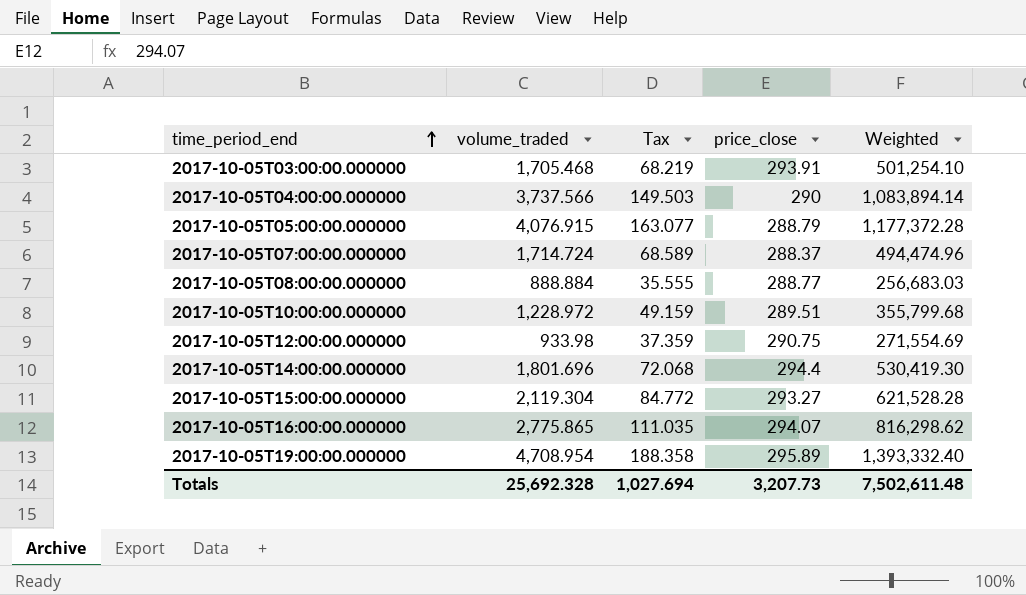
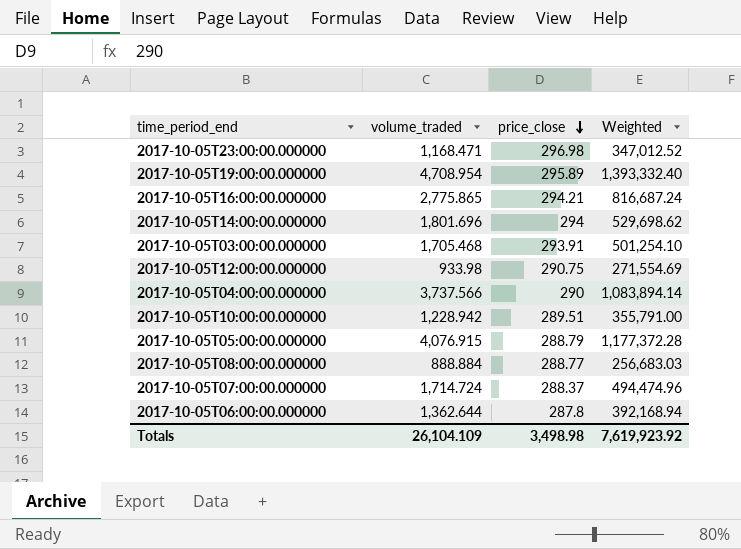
row order: time_period_end ascending -> price_close descending
column Tax | formula: [volume_traded] * 0.04 -> none
row 2017-10-05T15:00:00.000000: 2,119.304 | 84.772 | 293.27 | 621,528.28 -> none
row 2017-10-05T23:00:00.000000: none -> 1,168.471 | 296.98 | 347,012.52
2017-10-05T16:00:00.000000 | price_close: 294.07 -> 294.21
2017-10-05T16:00:00.000000 | Weighted: 816,298.62 -> 816,687.24
2017-10-05T14:00:00.000000 | price_close: 294.4 -> 294
2017-10-05T14:00:00.000000 | Weighted: 530,419.30 -> 529,698.62
2017-10-05T10:00:00.000000 | volume_traded: 1,228.972 -> 1,228.942
2017-10-05T10:00:00.000000 | Weighted: 355,799.68 -> 355,791.00
row 2017-10-05T06:00:00.000000: none -> 1,362.644 | 287.8 | 392,168.94
Totals | volume_traded: 25,692.328 -> 26,104.109
Totals | price_close: 3,207.73 -> 3,498.98
Totals | Weighted: 7,502,611.48 -> 7,619,923.92

